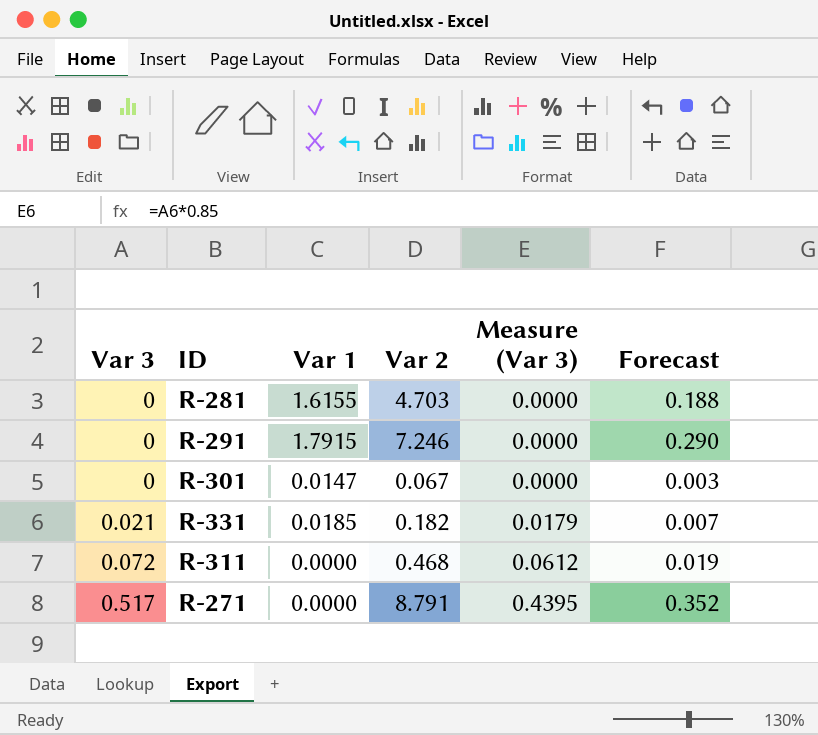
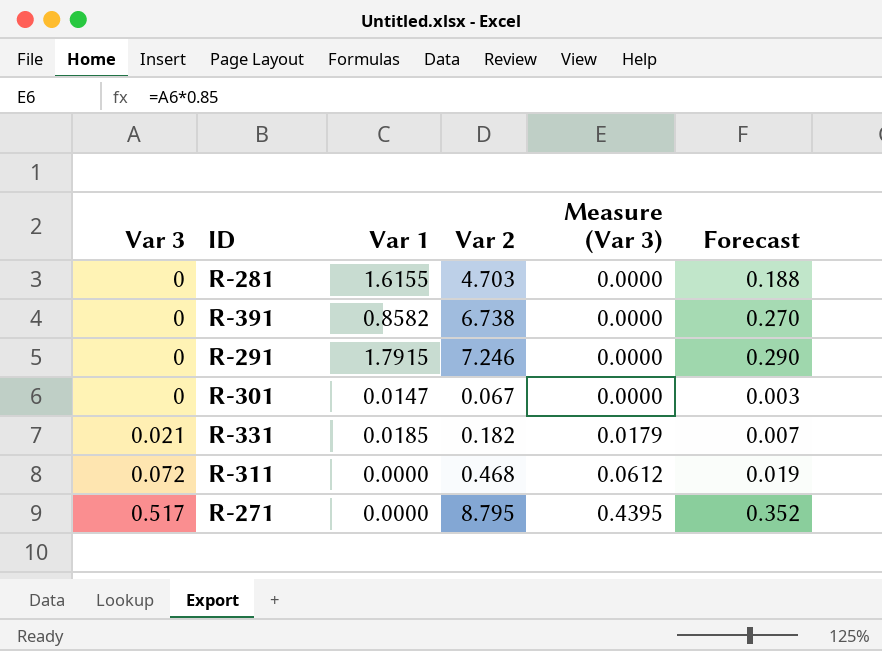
row R-391: none -> 0 | 0.8582 | 6.738 | 0.0000 | 0.270
R-271 | Var 2: 8.791 -> 8.795

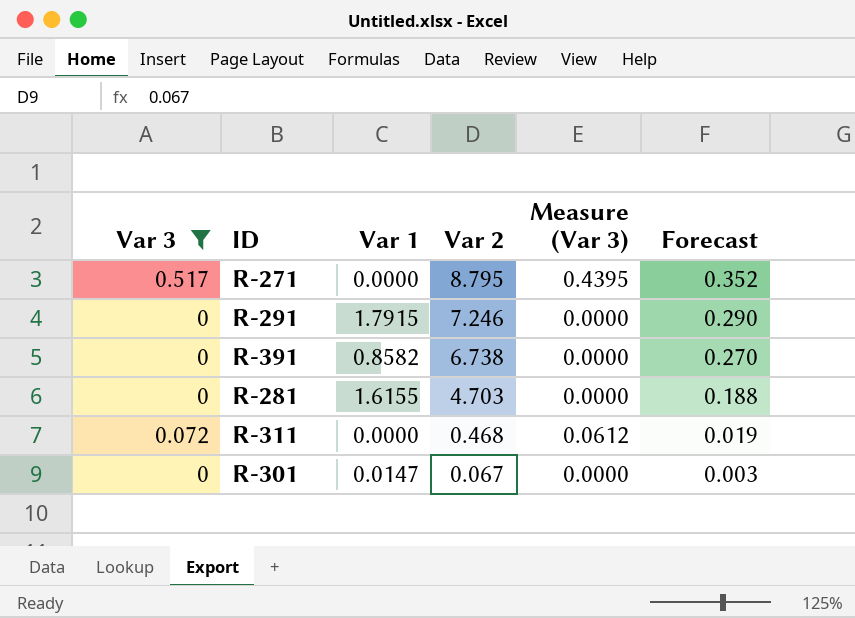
filter: none -> Var 3 != 0.021
row order: Var 3 ascending -> Var 2 descending

